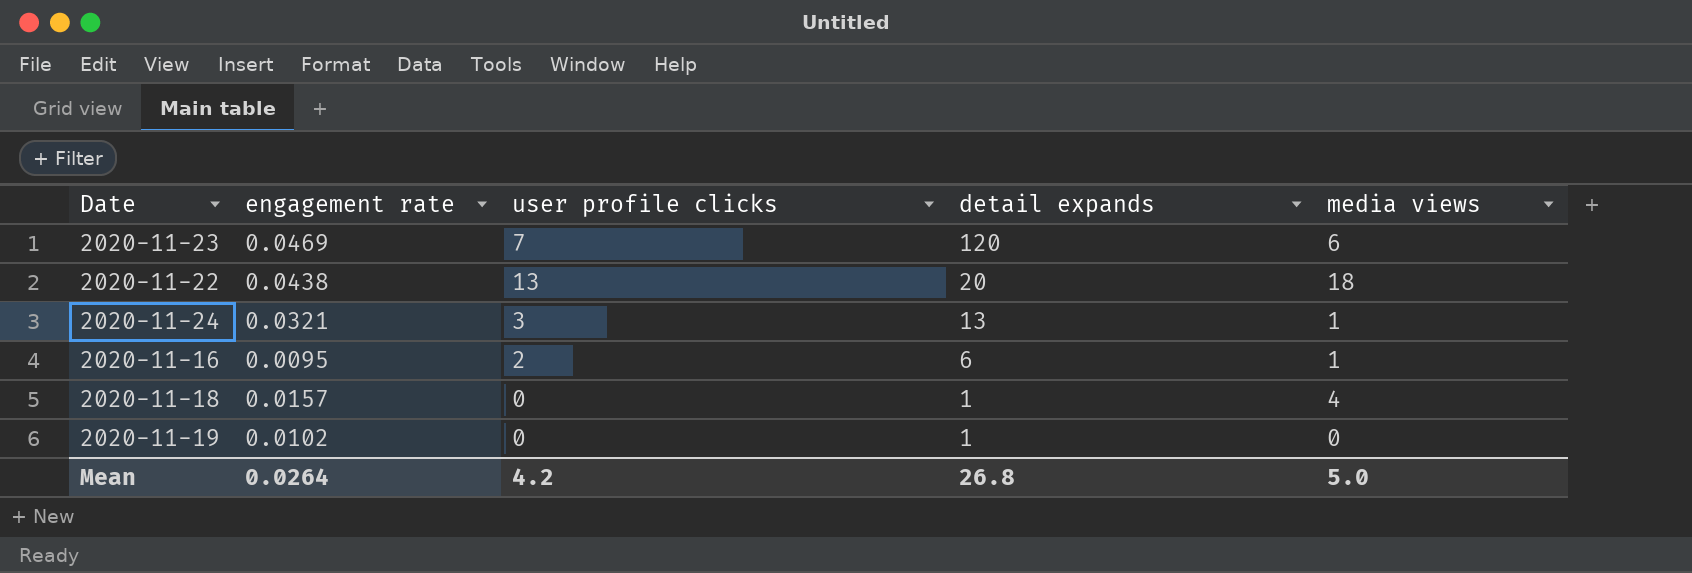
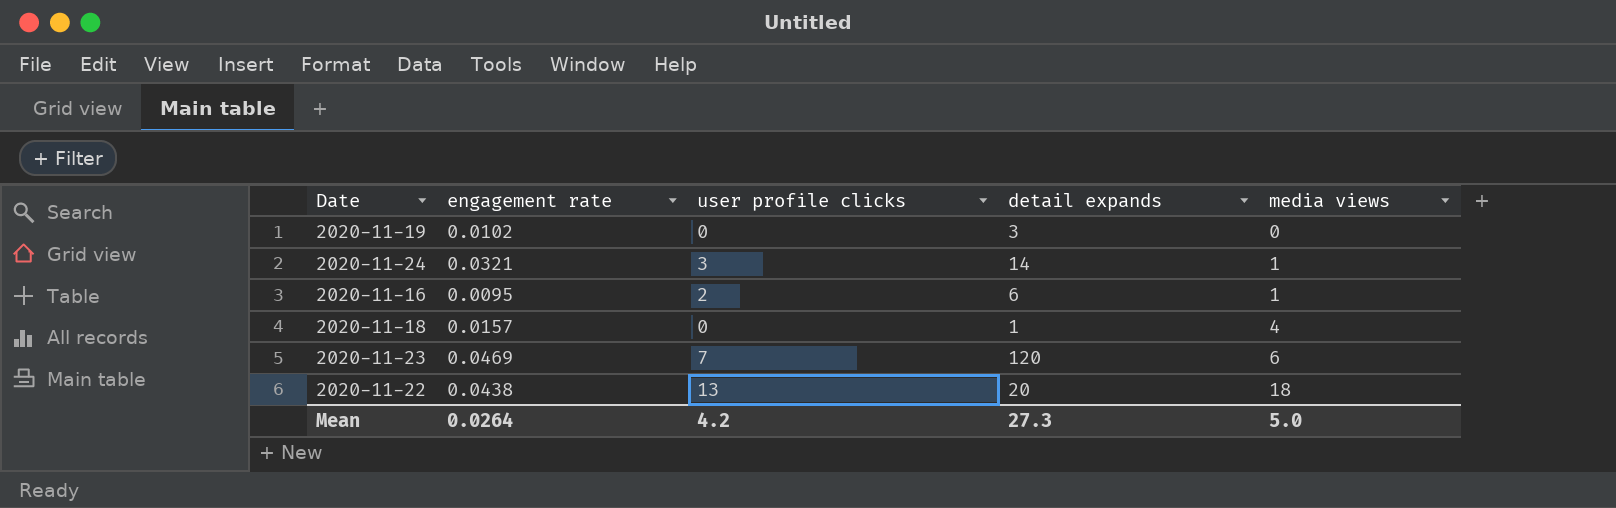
row order: detail expands descending -> media views ascending
2020-11-19 | detail expands: 1 -> 3
2020-11-24 | detail expands: 13 -> 14
Mean | detail expands: 26.8 -> 27.3

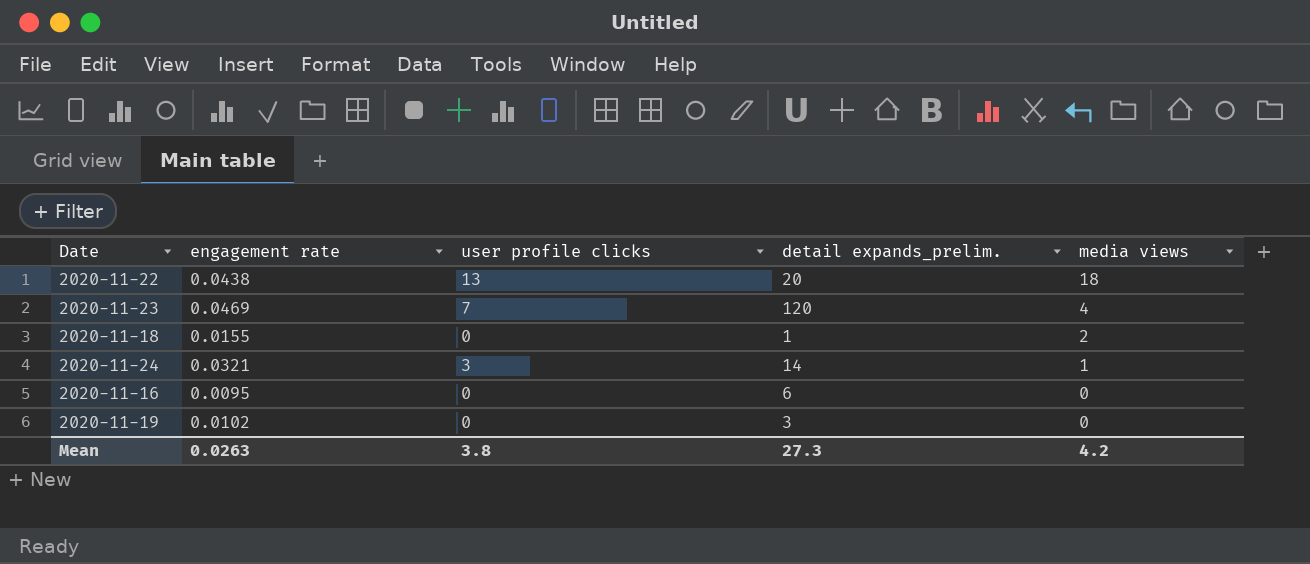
row order: media views ascending -> media views descending
column name: detail expands -> detail expands_prelim.
2020-11-23 | media views: 6 -> 4
2020-11-18 | engagement rate: 0.0157 -> 0.0155
2020-11-18 | media views: 4 -> 2
2020-11-16 | user profile clicks: 2 -> 0
2020-11-16 | media views: 1 -> 0
Mean | engagement rate: 0.0264 -> 0.0263
Mean | user profile clicks: 4.2 -> 3.8
Mean | media views: 5.0 -> 4.2

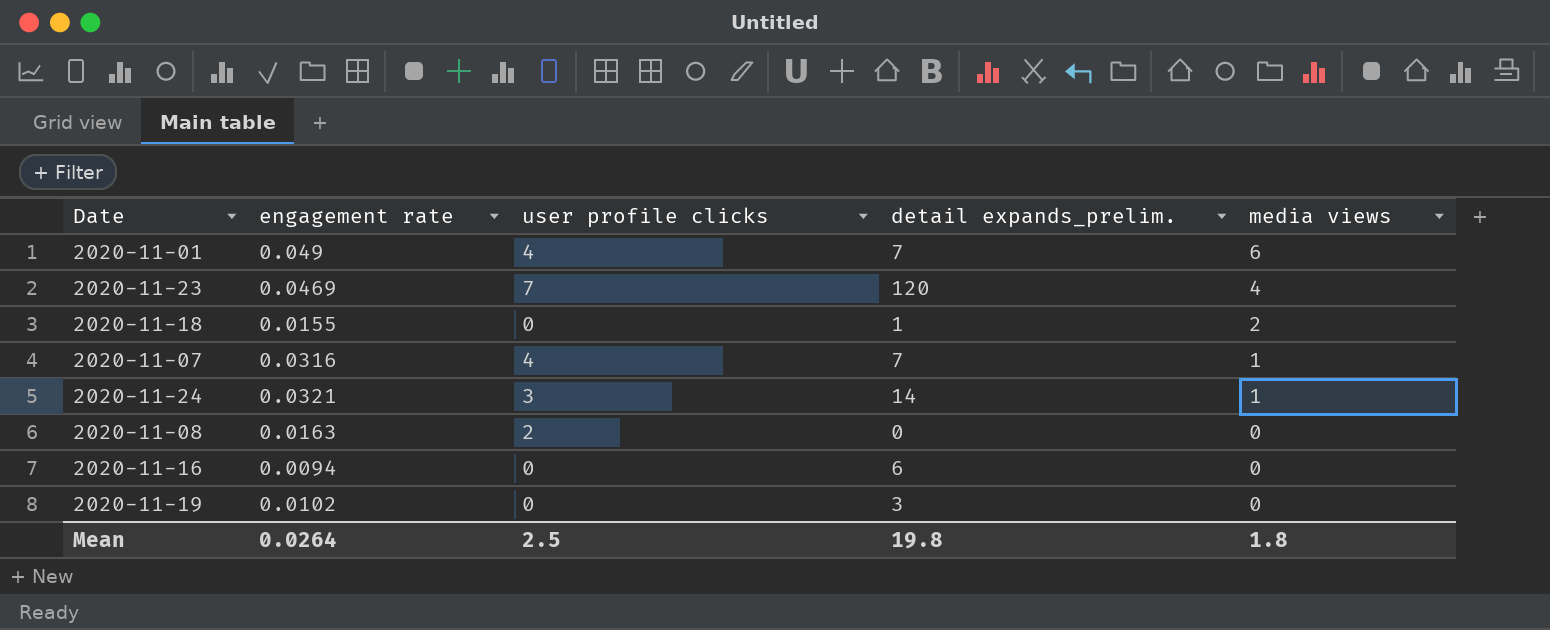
row 2020-11-22: 0.0438 | 13 | 20 | 18 -> none
row 2020-11-01: none -> 0.049 | 4 | 7 | 6
row 2020-11-07: none -> 0.0316 | 4 | 7 | 1
row 2020-11-08: none -> 0.0163 | 2 | 0 | 0
2020-11-16 | engagement rate: 0.0095 -> 0.0094
Mean | engagement rate: 0.0263 -> 0.0264
Mean | user profile clicks: 3.8 -> 2.5
Mean | detail expands_prelim.: 27.3 -> 19.8
Mean | media views: 4.2 -> 1.8

